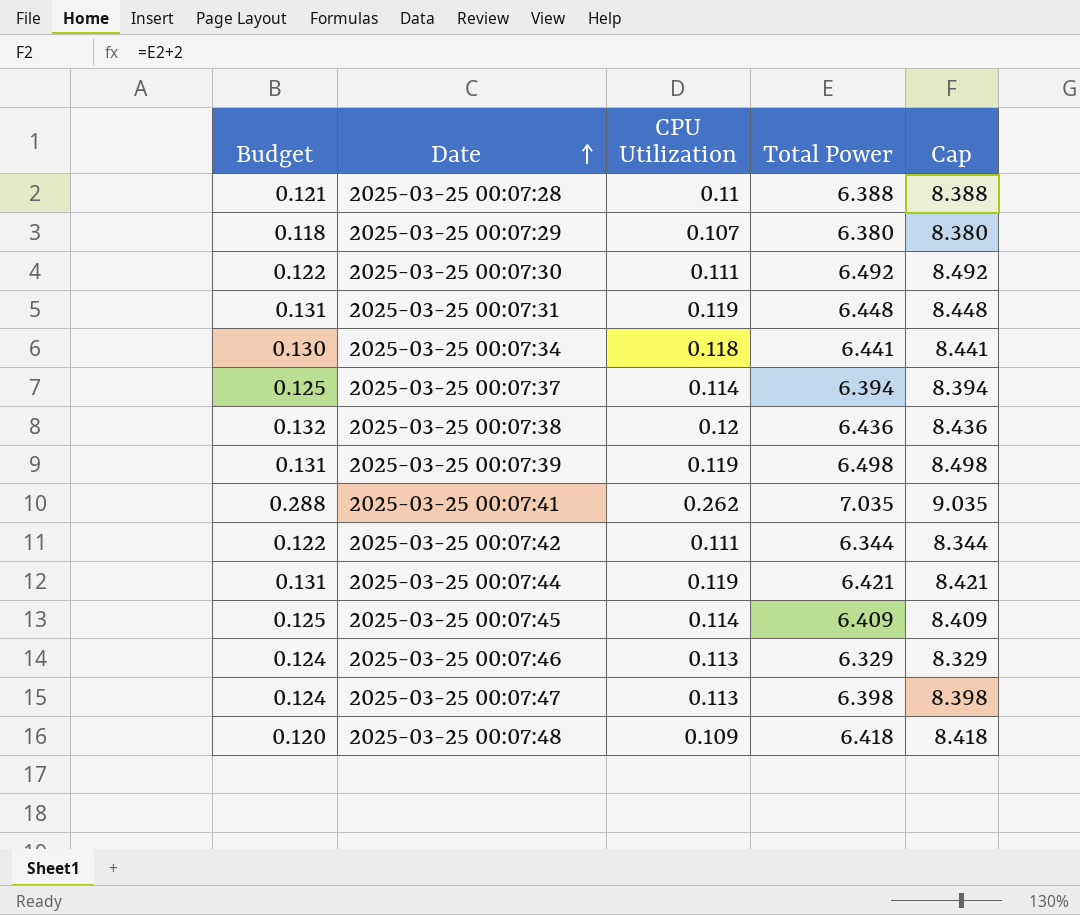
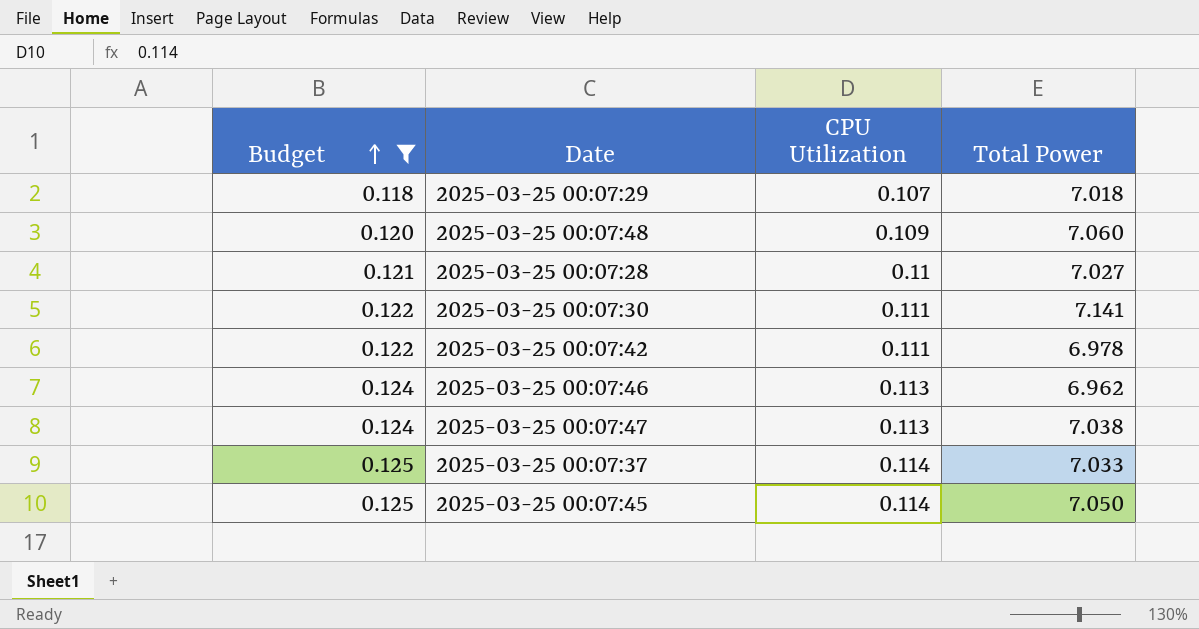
filter: none -> Budget <= 0.125
row order: Date ascending -> Budget ascending
column Cap | formula: [Total Power] + 2 -> none
2025-03-25 00:07:29 | Total Power: 6.380 -> 7.018
2025-03-25 00:07:48 | Total Power: 6.418 -> 7.060
2025-03-25 00:07:28 | Total Power: 6.388 -> 7.027
2025-03-25 00:07:30 | Total Power: 6.492 -> 7.141
2025-03-25 00:07:42 | Total Power: 6.344 -> 6.978
2025-03-25 00:07:46 | Total Power: 6.329 -> 6.962
2025-03-25 00:07:47 | Total Power: 6.398 -> 7.038
2025-03-25 00:07:37 | Total Power: 6.394 -> 7.033
2025-03-25 00:07:45 | Total Power: 6.409 -> 7.050

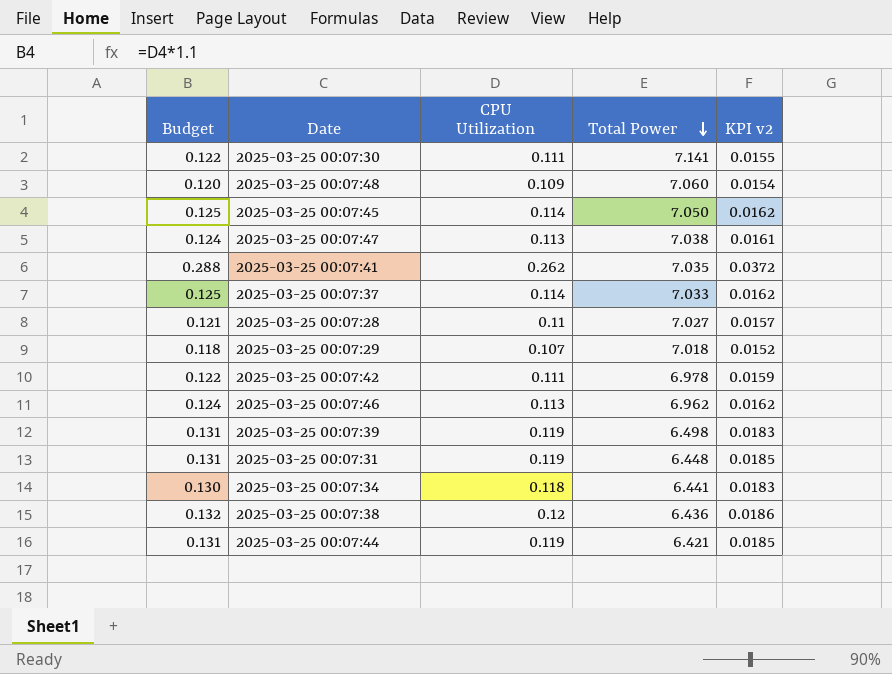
filter: Budget <= 0.125 -> none
row order: Budget ascending -> Total Power descending
column KPI v2 | formula: none -> [CPU Utilization] / [Total Power]

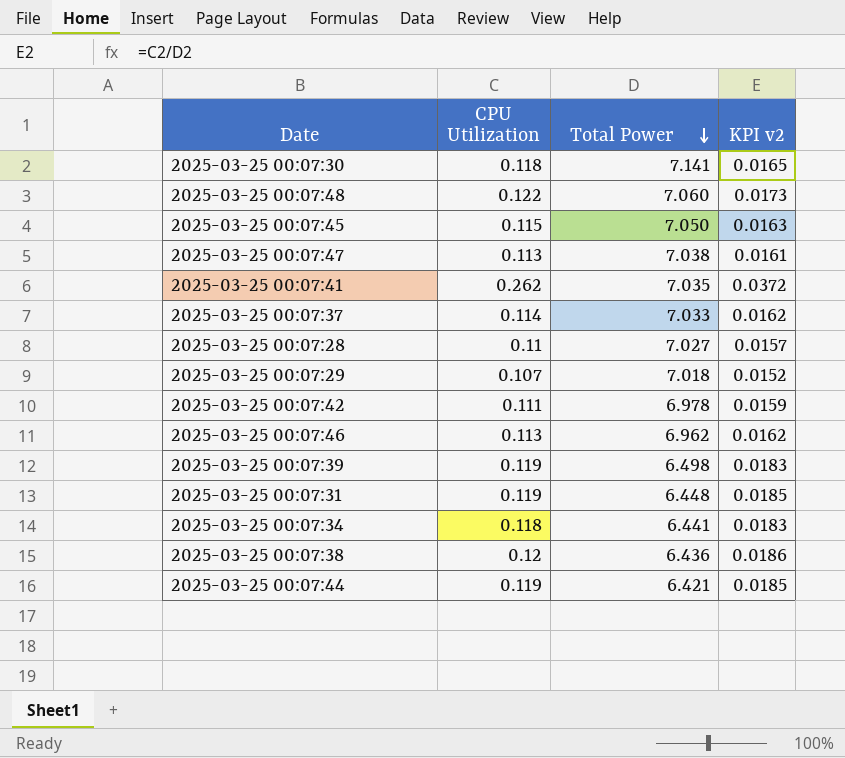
column Budget | formula: [CPU Utilization] * 1.1 -> none
2025-03-25 00:07:30 | CPU Utilization: 0.111 -> 0.118
2025-03-25 00:07:30 | KPI v2: 0.0155 -> 0.0165
2025-03-25 00:07:48 | CPU Utilization: 0.109 -> 0.122
2025-03-25 00:07:48 | KPI v2: 0.0154 -> 0.0173
2025-03-25 00:07:45 | CPU Utilization: 0.114 -> 0.115
2025-03-25 00:07:45 | KPI v2: 0.0162 -> 0.0163

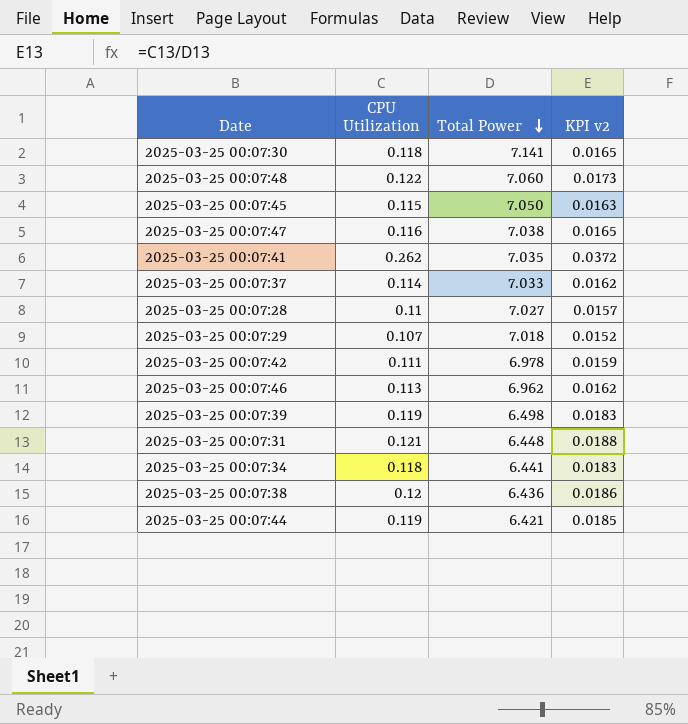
2025-03-25 00:07:47 | CPU Utilization: 0.113 -> 0.116
2025-03-25 00:07:47 | KPI v2: 0.0161 -> 0.0165
2025-03-25 00:07:31 | CPU Utilization: 0.119 -> 0.121
2025-03-25 00:07:31 | KPI v2: 0.0185 -> 0.0188

